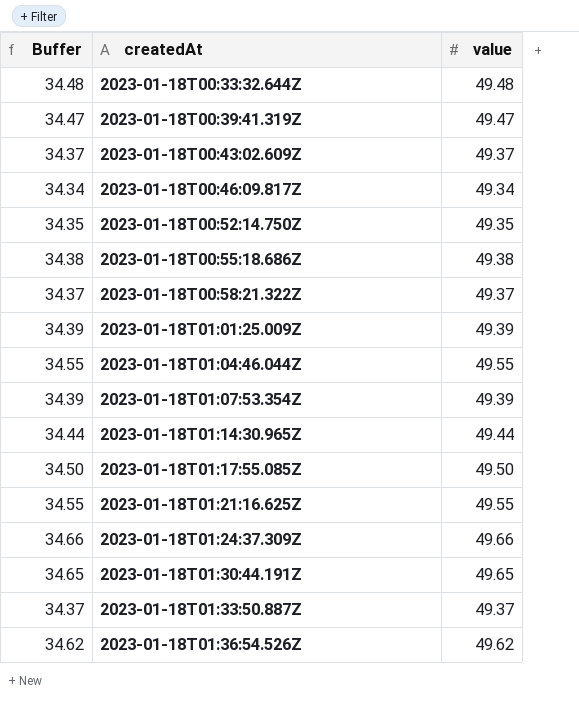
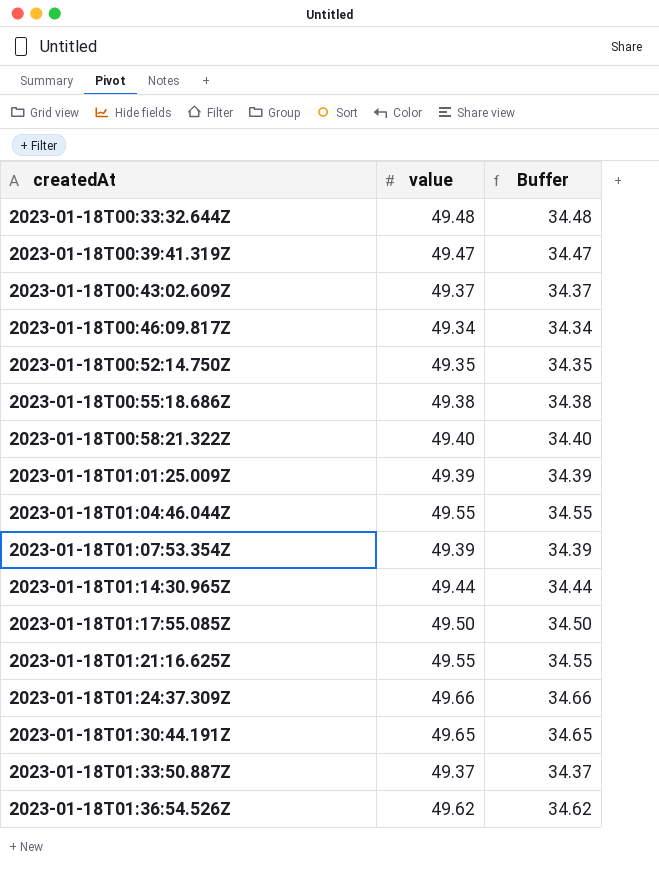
column Buffer | position: 1 -> 3
2023-01-18T00:58:21.322Z | value: 49.37 -> 49.40
2023-01-18T00:58:21.322Z | Buffer: 34.37 -> 34.40

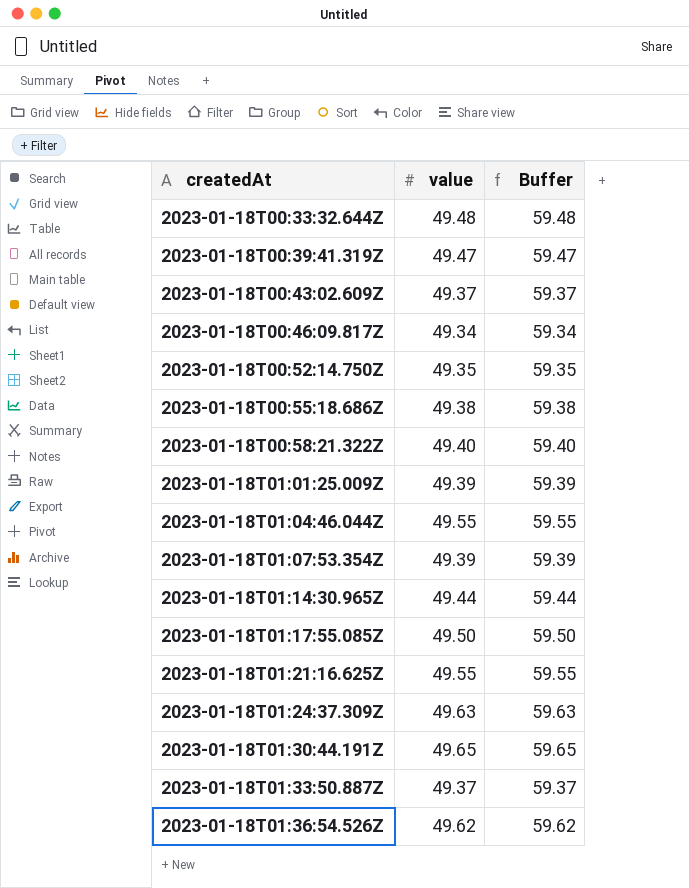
column Buffer | formula: [value] - 15 -> [value] + 10
2023-01-18T01:24:37.309Z | value: 49.66 -> 49.63

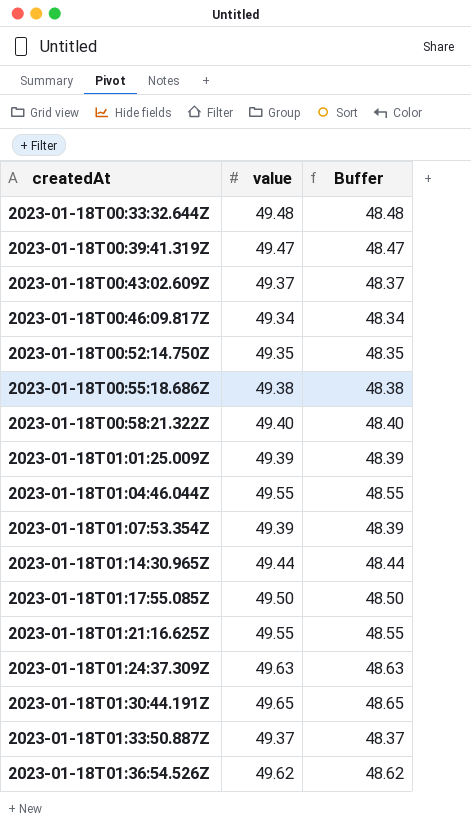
column Buffer | formula: [value] + 10 -> [value] - 1

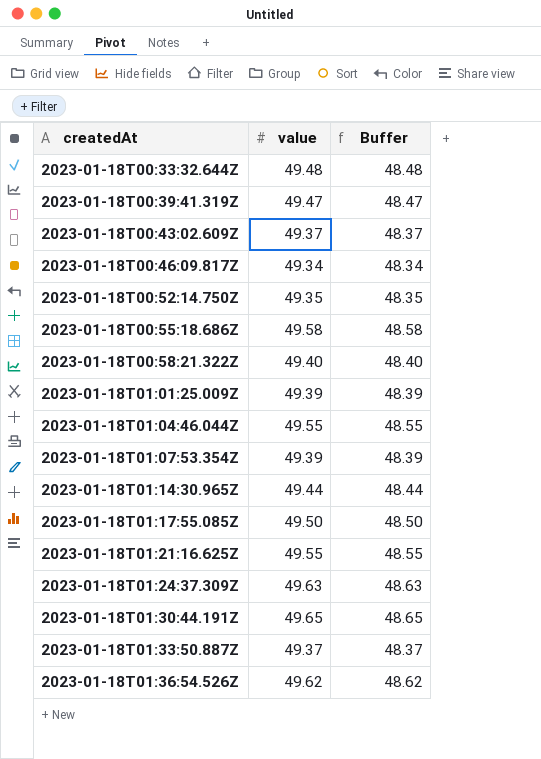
2023-01-18T00:55:18.686Z | value: 49.38 -> 49.58
2023-01-18T00:55:18.686Z | Buffer: 48.38 -> 48.58

